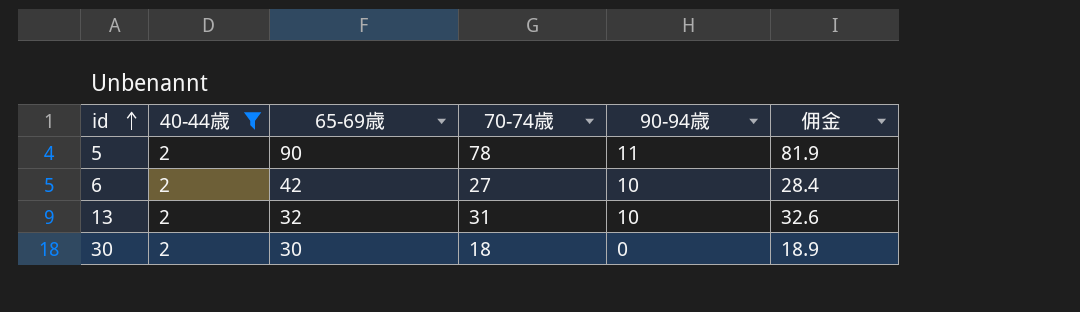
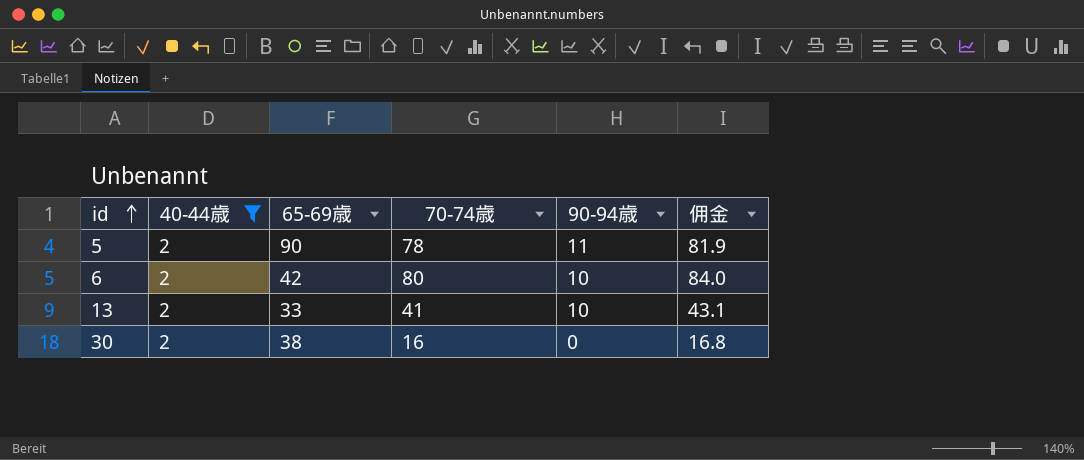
6 | 70-74歳: 27 -> 80
6 | 佣金: 28.4 -> 84.0
13 | 65-69歳: 32 -> 33
13 | 70-74歳: 31 -> 41
13 | 佣金: 32.6 -> 43.1
30 | 65-69歳: 30 -> 38
30 | 70-74歳: 18 -> 16
30 | 佣金: 18.9 -> 16.8

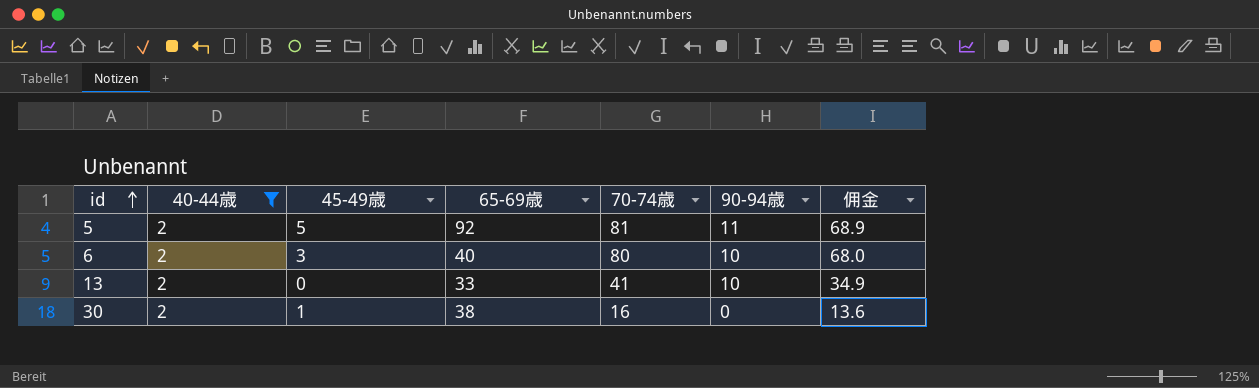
column 45-49歳 | position: none -> 3
column 佣金 | formula: [70-74歳] * 1.05 -> [70-74歳] * 0.85
5 | 65-69歳: 90 -> 92
5 | 70-74歳: 78 -> 81
6 | 65-69歳: 42 -> 40

